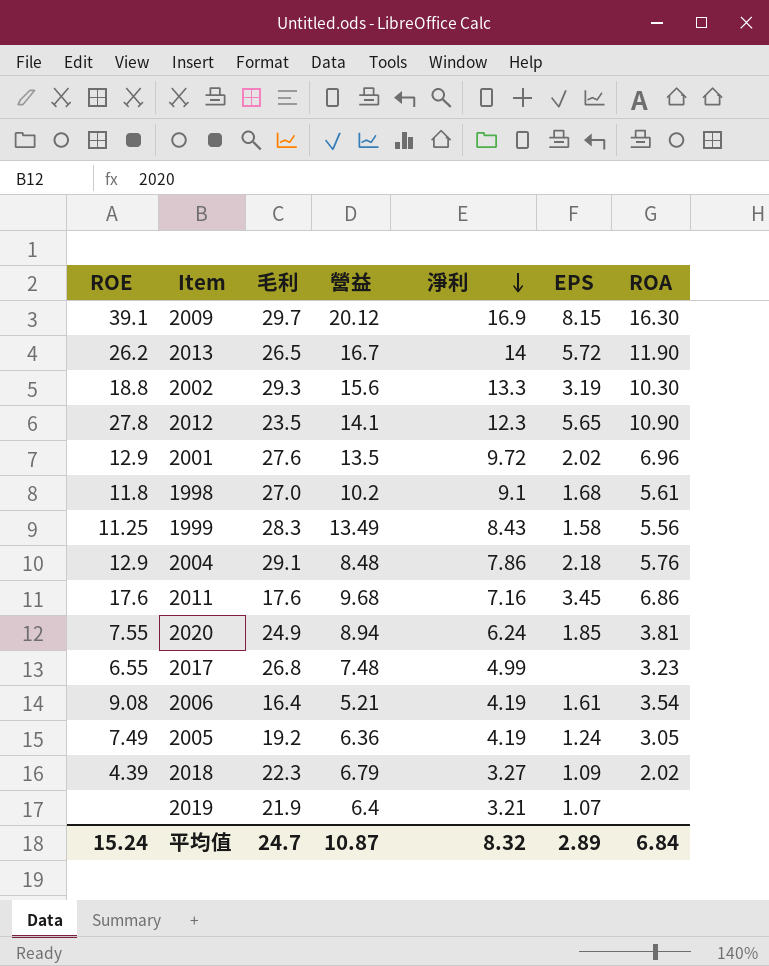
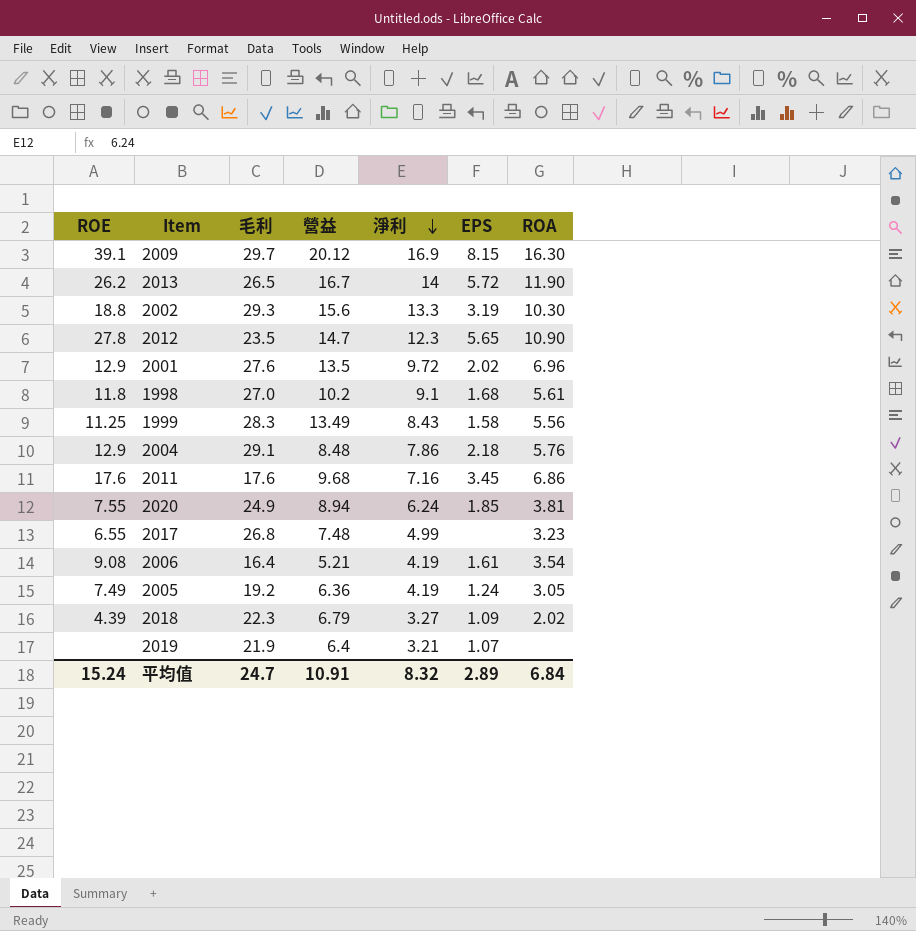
2012 | 營益: 14.1 -> 14.7
平均值 | 營益: 10.87 -> 10.91

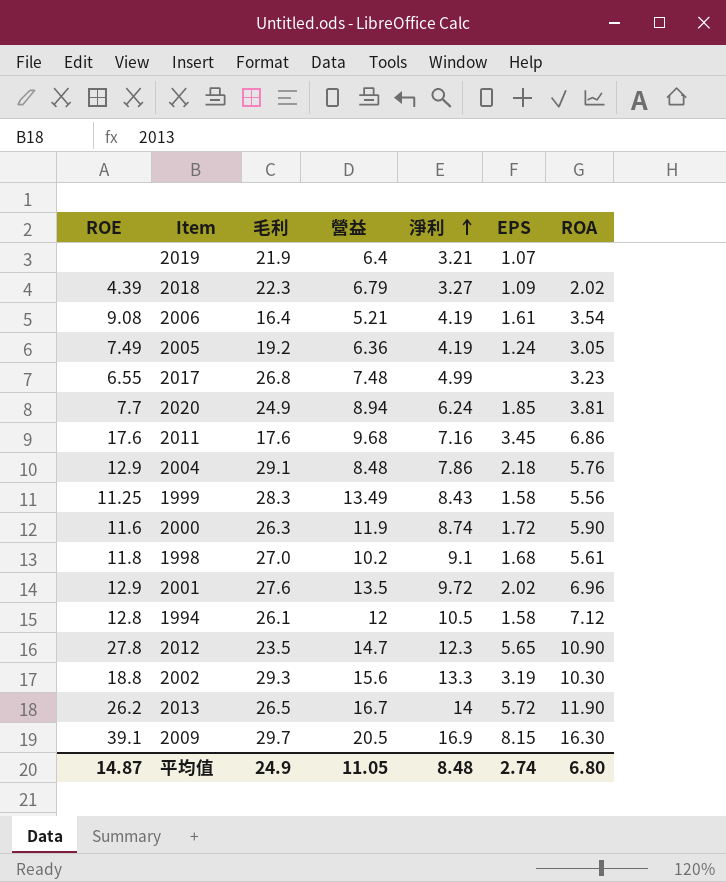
row order: 淨利 descending -> 淨利 ascending
2020 | ROE: 7.55 -> 7.7
row 2000: none -> 11.6 | 26.3 | 11.9 | 8.74 | 1.72 | 5.90
row 1994: none -> 12.8 | 26.1 | 12 | 10.5 | 1.58 | 7.12
2009 | 營益: 20.12 -> 20.5
平均值 | ROE: 15.24 -> 14.87
平均值 | 毛利: 24.7 -> 24.9
平均值 | 營益: 10.91 -> 11.05
平均值 | 淨利: 8.32 -> 8.48
平均值 | EPS: 2.89 -> 2.74
平均值 | ROA: 6.84 -> 6.80

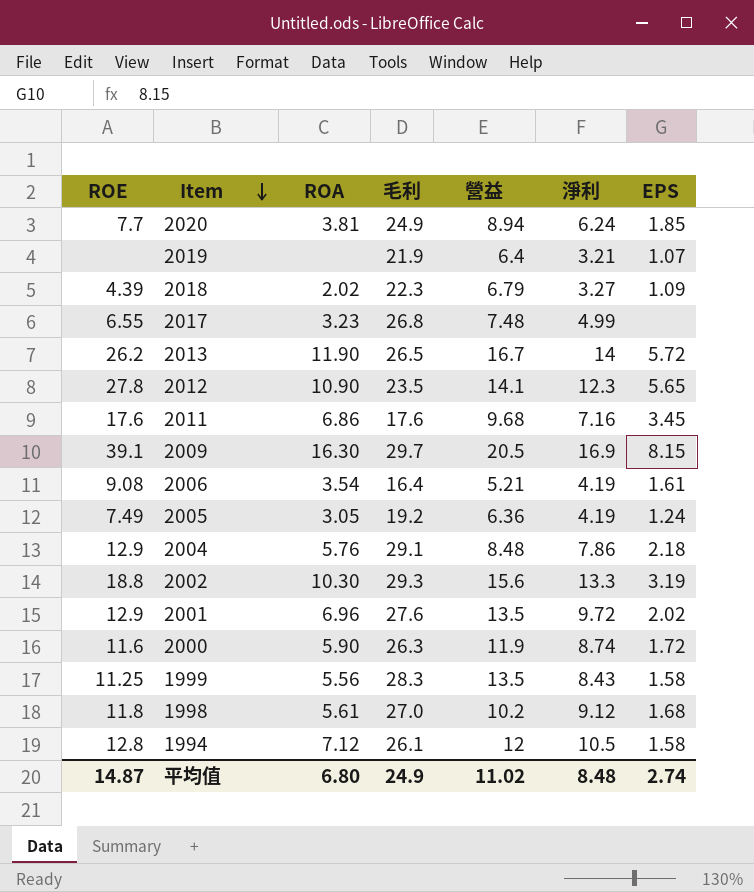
row order: 淨利 ascending -> Item descending
column ROA | position: 7 -> 3
2012 | 營益: 14.7 -> 14.1
1999 | 營益: 13.49 -> 13.5
1998 | 淨利: 9.1 -> 9.12
平均值 | 營益: 11.05 -> 11.02

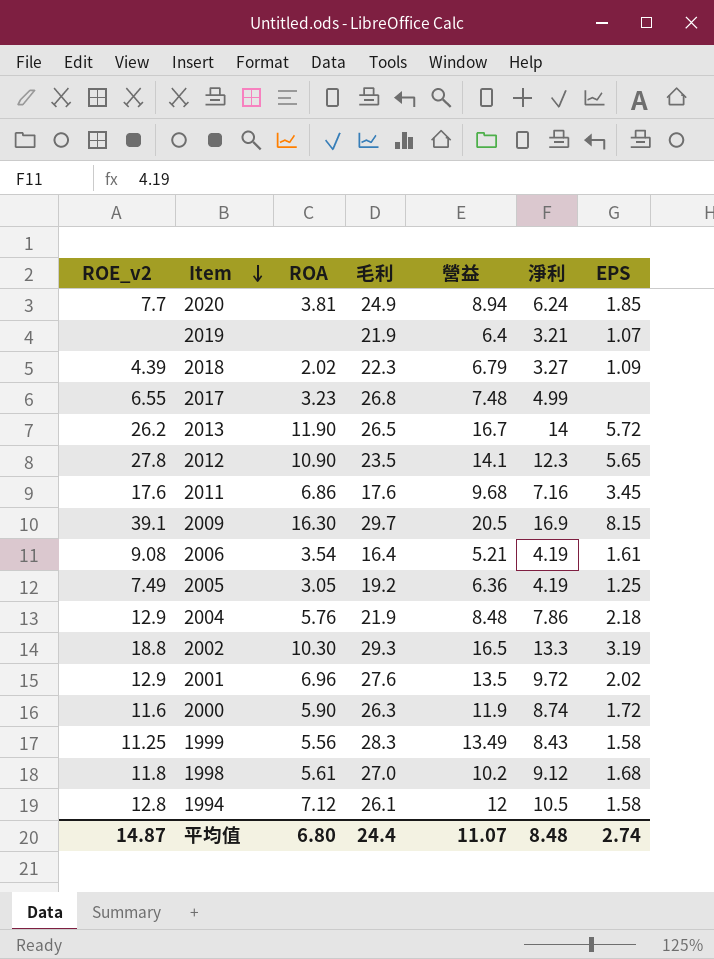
column name: ROE -> ROE_v2
2005 | EPS: 1.24 -> 1.25
2004 | 毛利: 29.1 -> 21.9
2002 | 營益: 15.6 -> 16.5
1999 | 營益: 13.5 -> 13.49
平均值 | 毛利: 24.9 -> 24.4
平均值 | 營益: 11.02 -> 11.07

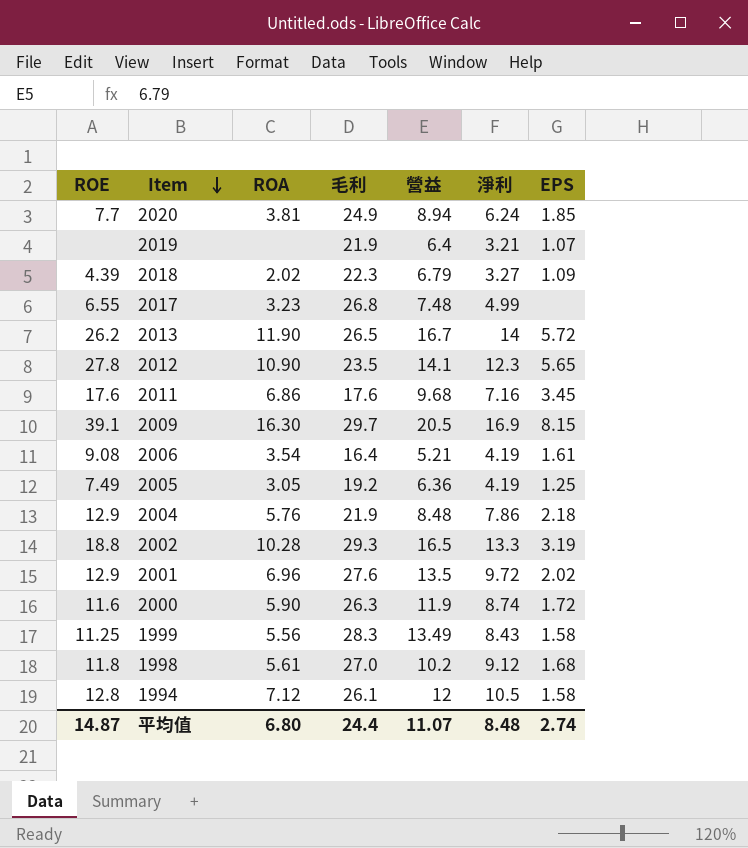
column name: ROE_v2 -> ROE
2002 | ROA: 10.30 -> 10.28

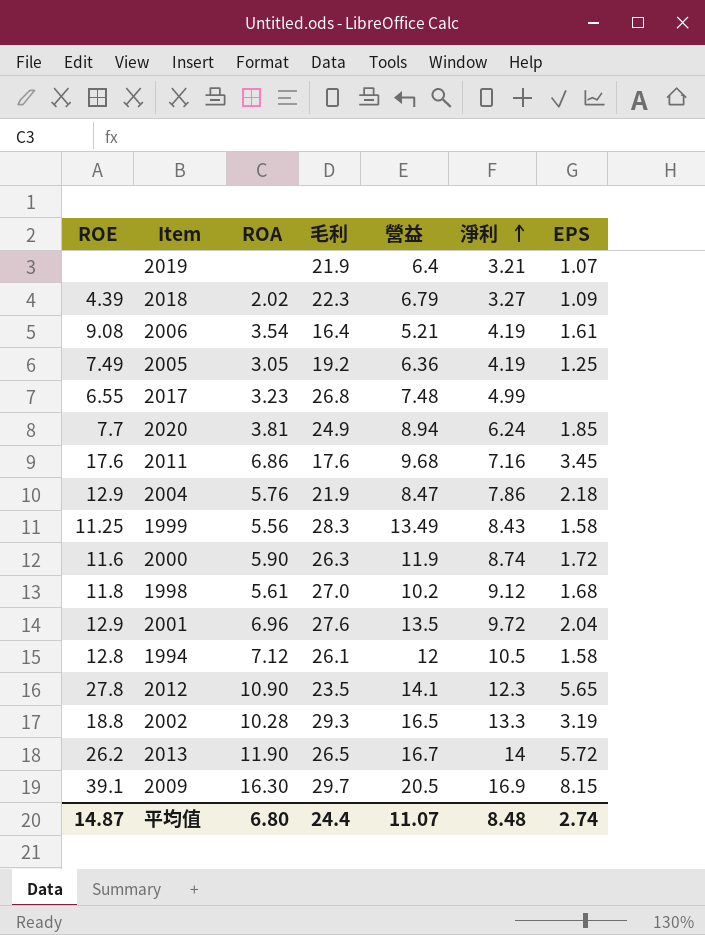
row order: Item descending -> 淨利 ascending
2004 | 營益: 8.48 -> 8.47
2001 | EPS: 2.02 -> 2.04

